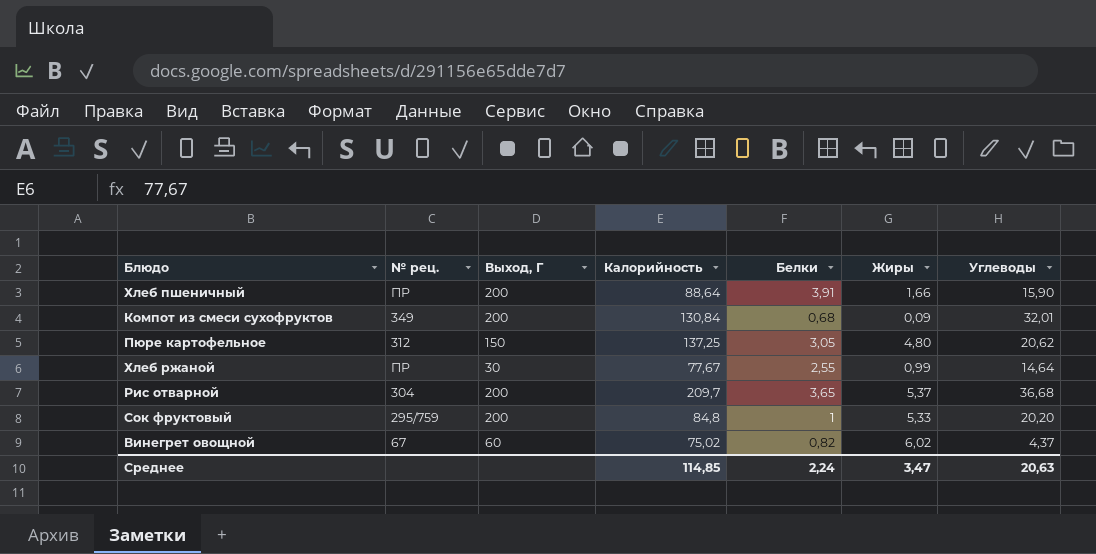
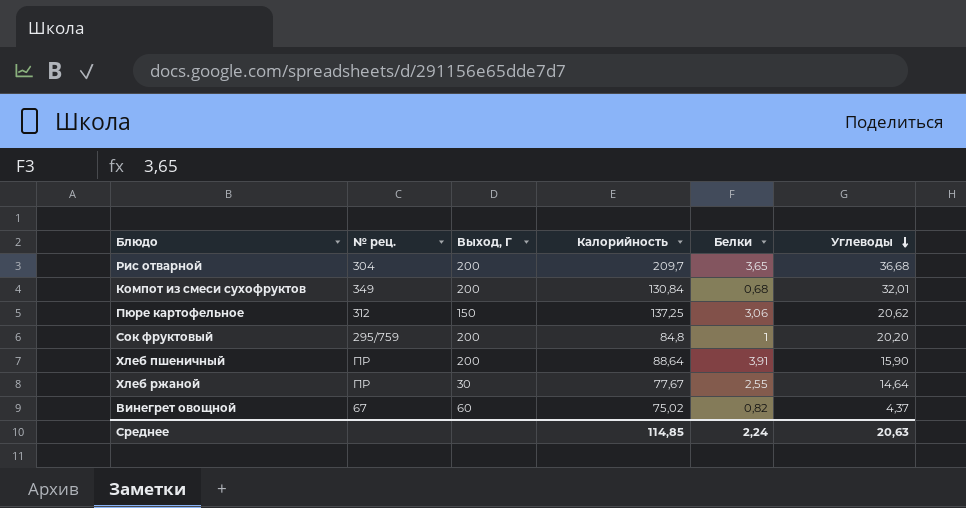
row order: none -> Углеводы descending
column Жиры | position: 6 -> none
Пюре картофельное | Белки: 3,05 -> 3,06

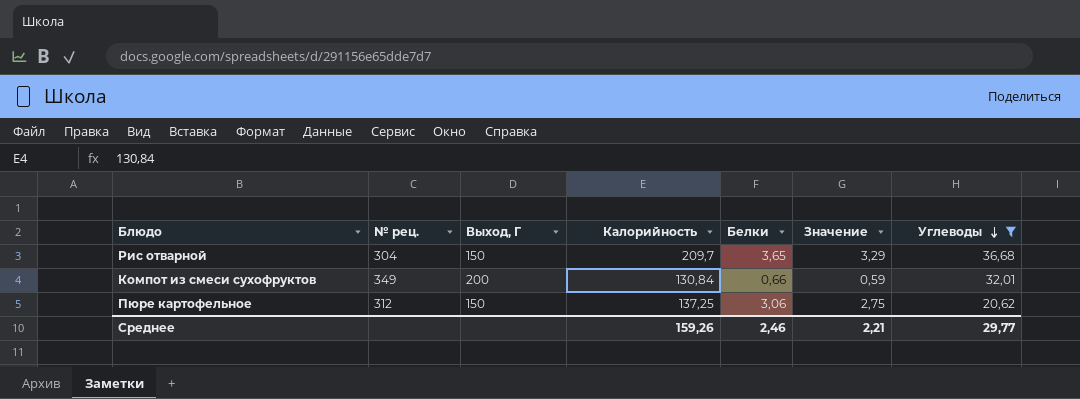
filter: none -> Углеводы >= 20,62
column Значение | formula: none -> [Белки] * 0,9
Рис отварной | Выход, Г: 200 -> 150
Компот из смеси сухофруктов | Белки: 0,68 -> 0,66
Среднее | Калорийность: 114,85 -> 159,26
Среднее | Белки: 2,24 -> 2,46
Среднее | Углеводы: 20,63 -> 29,77

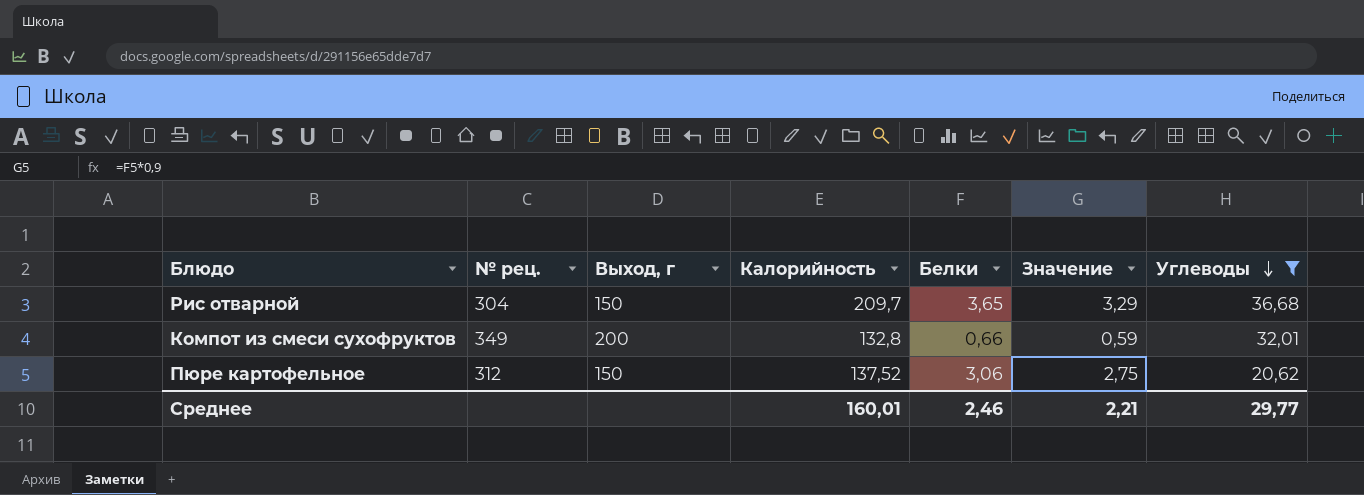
column name: Выход, Г -> Выход, г
Компот из смеси сухофруктов | Калорийность: 130,84 -> 132,8
Пюре картофельное | Калорийность: 137,25 -> 137,52
Среднее | Калорийность: 159,26 -> 160,01

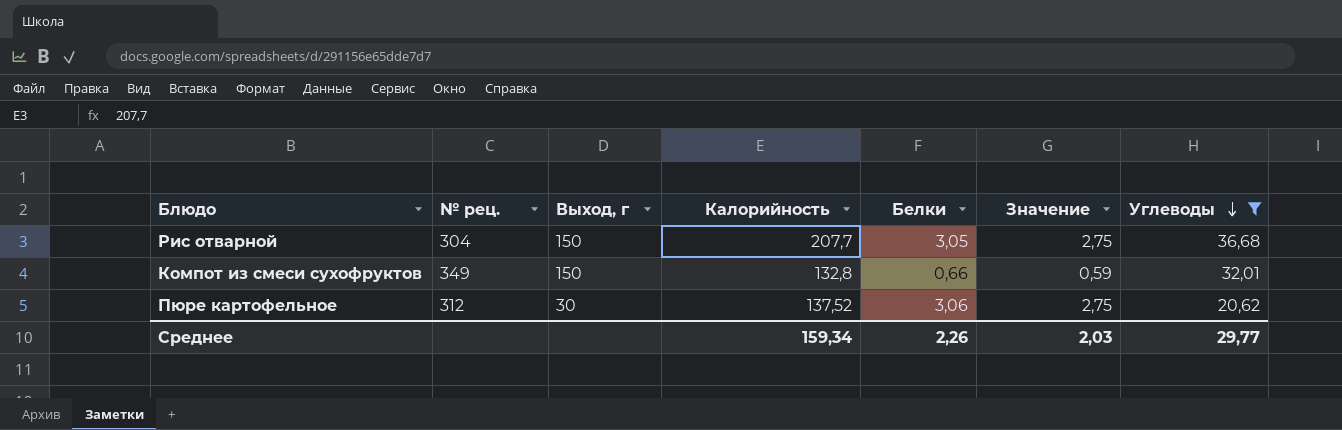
Рис отварной | Калорийность: 209,7 -> 207,7
Рис отварной | Белки: 3,65 -> 3,05
Рис отварной | Значение: 3,29 -> 2,75
Компот из смеси сухофруктов | Выход, г: 200 -> 150
Пюре картофельное | Выход, г: 150 -> 30
Среднее | Калорийность: 160,01 -> 159,34
Среднее | Белки: 2,46 -> 2,26
Среднее | Значение: 2,21 -> 2,03

